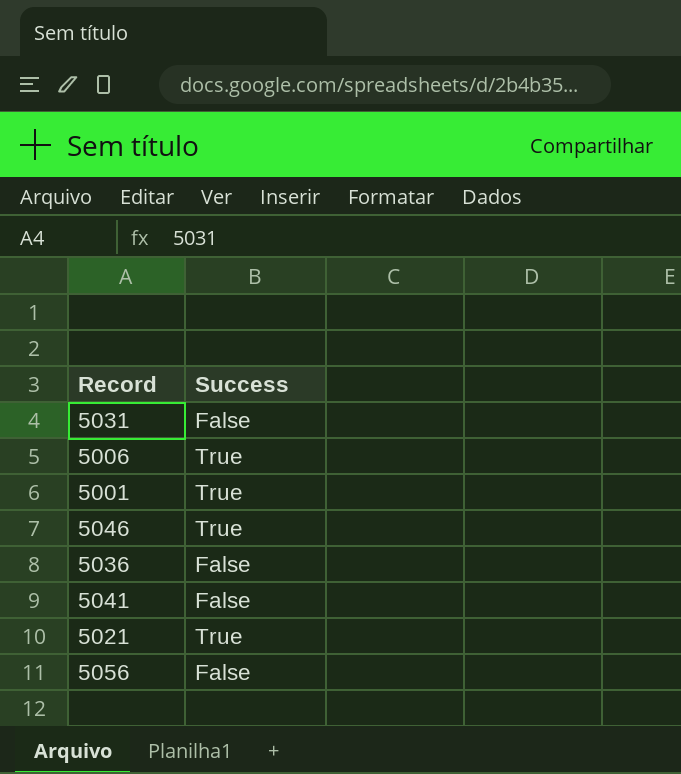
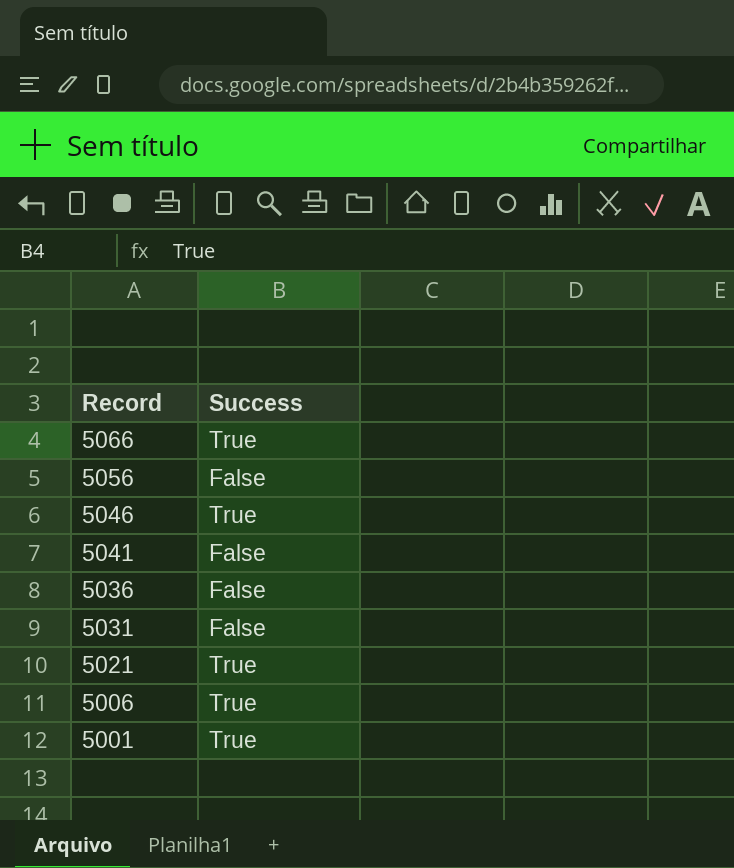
row order: none -> Record descending
row 5066: none -> True

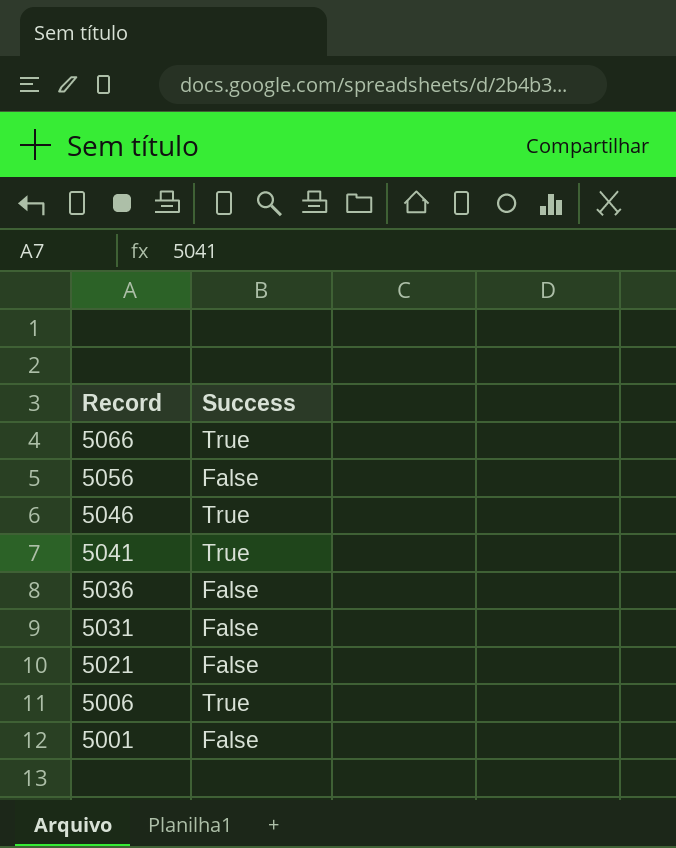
5041 | Success: False -> True
5021 | Success: True -> False
5001 | Success: True -> False

